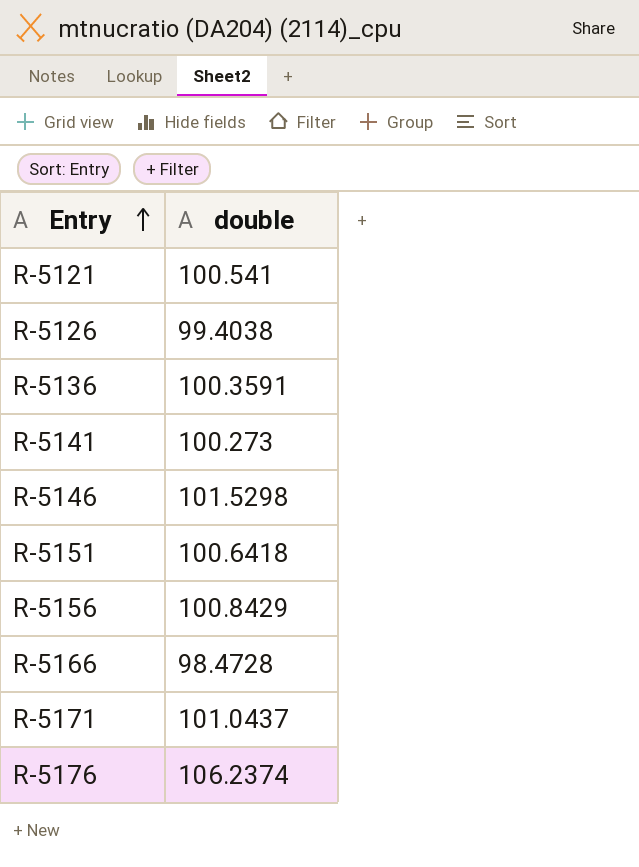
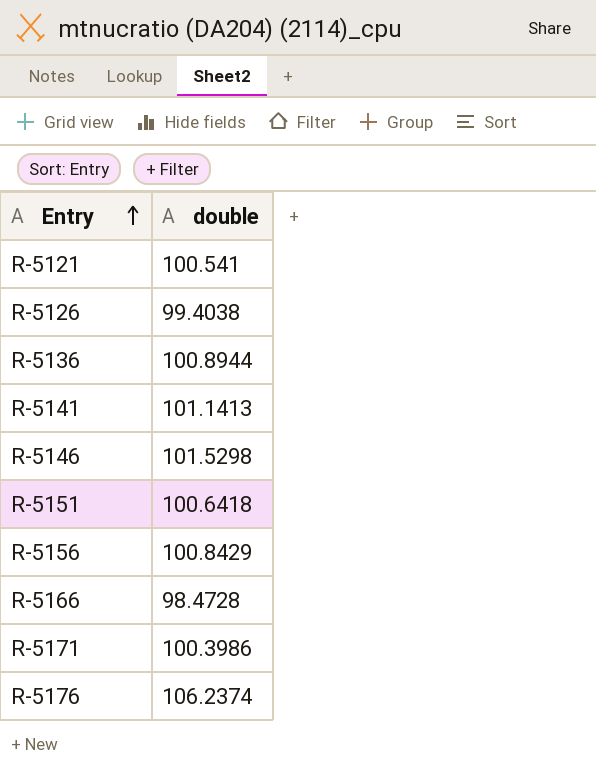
R-5136 | double: 100.3591 -> 100.8944
R-5141 | double: 100.273 -> 101.1413
R-5171 | double: 101.0437 -> 100.3986

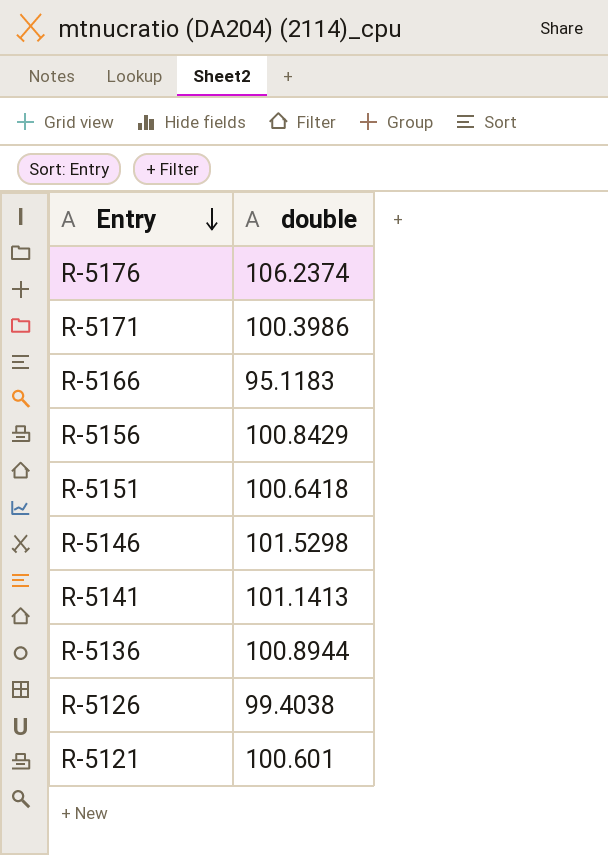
row order: Entry ascending -> Entry descending
R-5166 | double: 98.4728 -> 95.1183
R-5121 | double: 100.541 -> 100.601

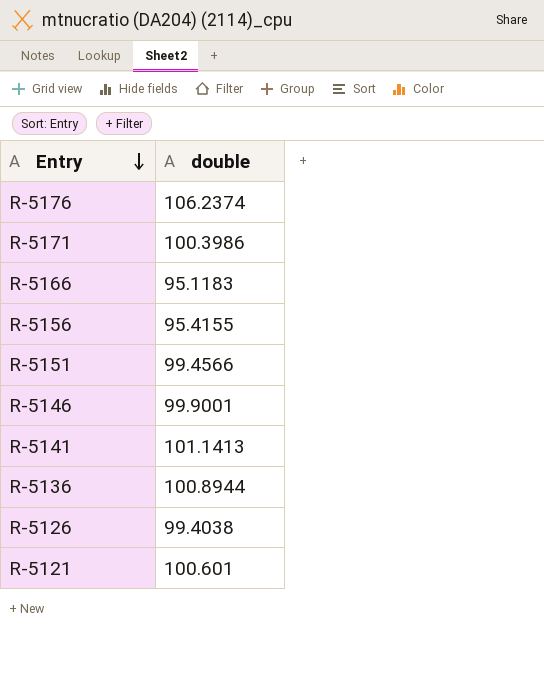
R-5156 | double: 100.8429 -> 95.4155
R-5151 | double: 100.6418 -> 99.4566
R-5146 | double: 101.5298 -> 99.9001

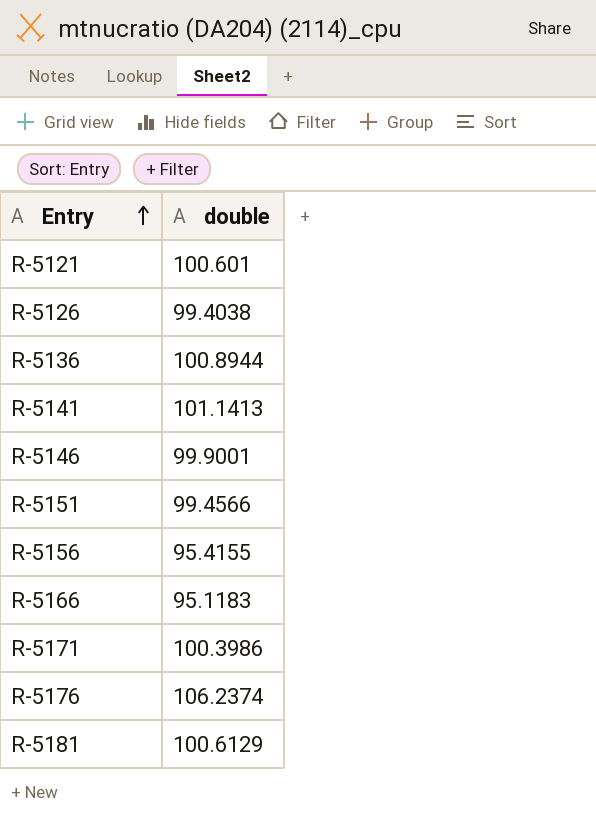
row order: Entry descending -> Entry ascending
row R-5181: none -> 100.6129

